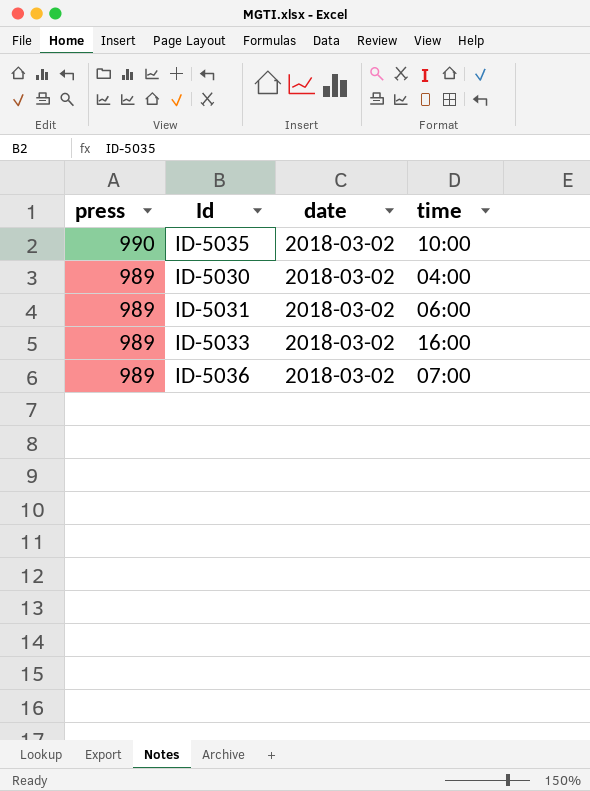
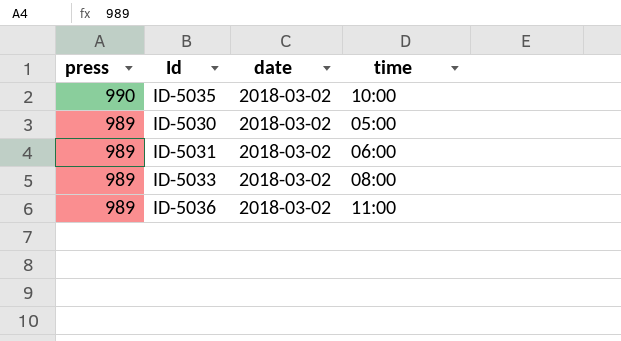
ID-5030 | time: 04:00 -> 05:00
ID-5033 | time: 16:00 -> 08:00
ID-5036 | time: 07:00 -> 11:00

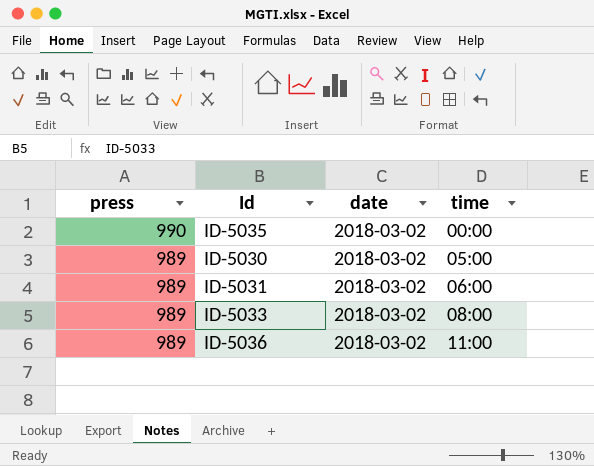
ID-5035 | time: 10:00 -> 00:00

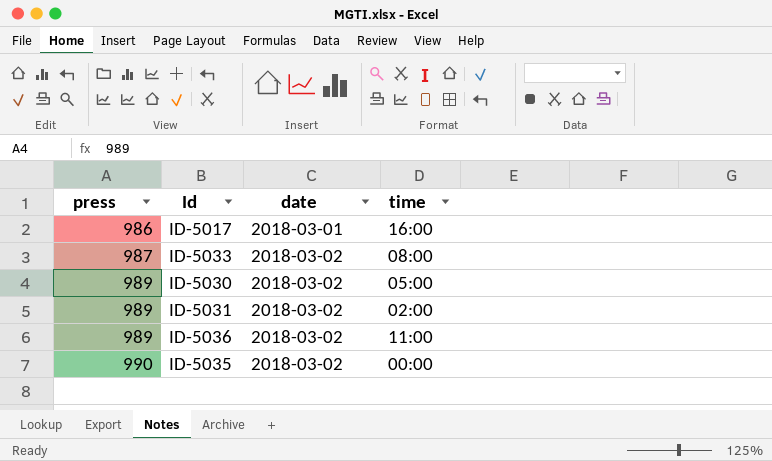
row order: press descending -> press ascending
row ID-5017: none -> 986 | 2018-03-01 | 16:00
ID-5033 | press: 989 -> 987
ID-5031 | time: 06:00 -> 02:00

